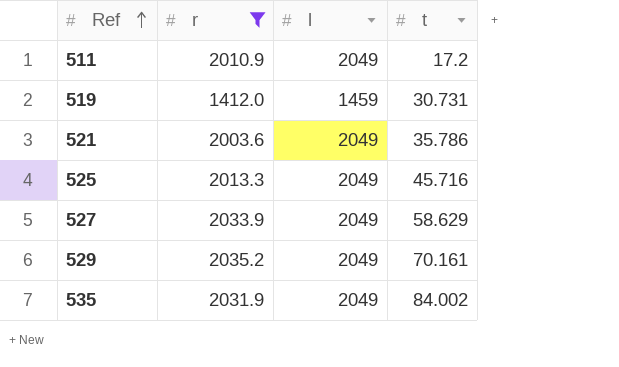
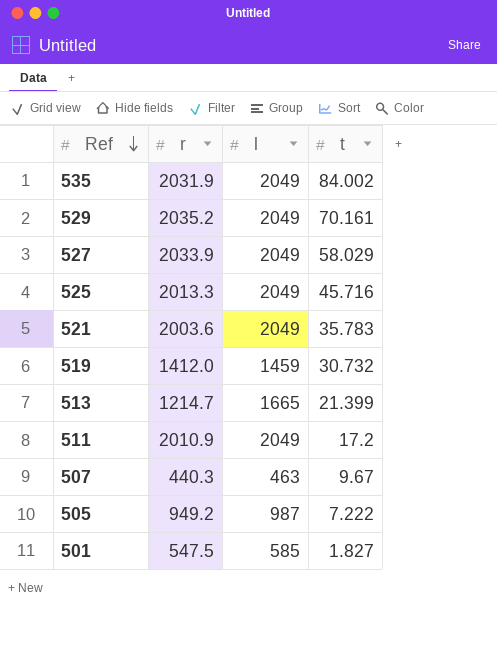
filter: r >= 1412.0 -> none
row order: Ref ascending -> Ref descending
527 | t: 58.629 -> 58.029
521 | t: 35.786 -> 35.783
519 | t: 30.731 -> 30.732

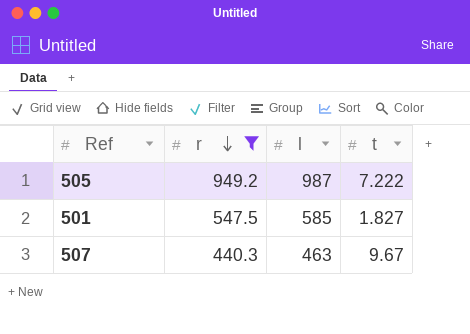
filter: none -> r <= 949.2
row order: Ref descending -> r descending

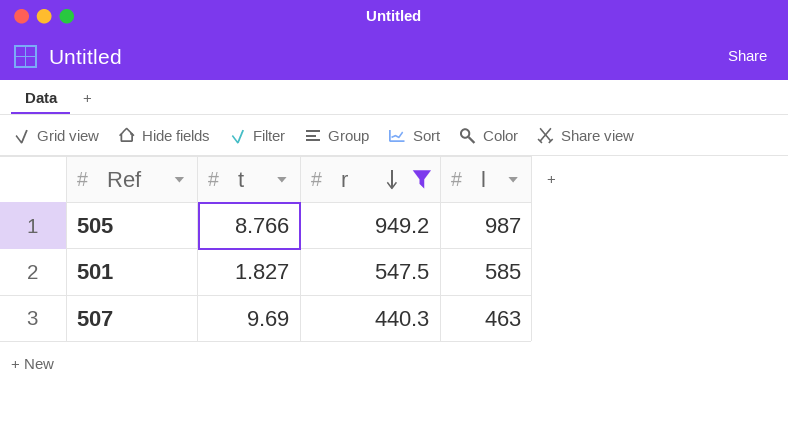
column t | position: 4 -> 2
505 | t: 7.222 -> 8.766
507 | t: 9.67 -> 9.69

